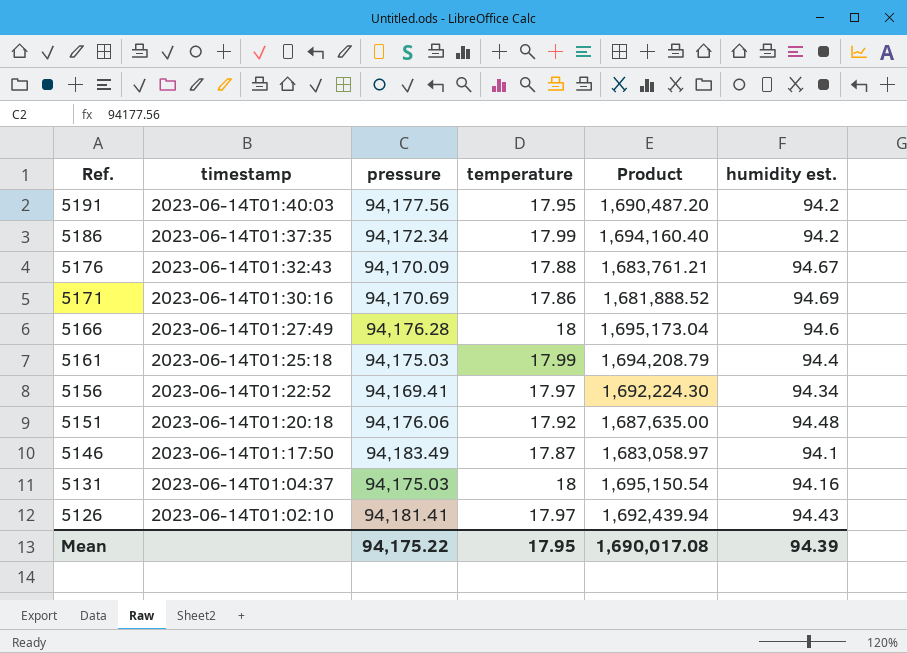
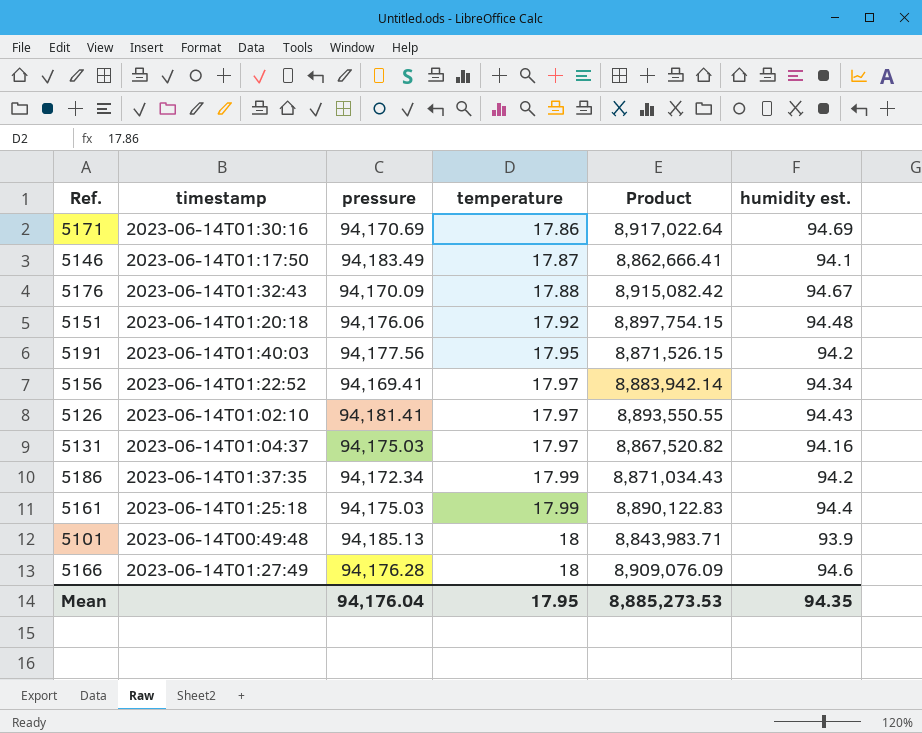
row order: Ref. descending -> temperature ascending
column Product | formula: [pressure] * [temperature] -> [pressure] * [humidity est.]
5131 | temperature: 18 -> 17.97
row 5101: none -> 2023-06-14T00:49:48 | 94,185.13 | 18 | 8,843,983.71 | 93.9
Mean | pressure: 94,175.22 -> 94,176.04
Mean | Product: 1,690,017.08 -> 8,885,273.53
Mean | humidity est.: 94.39 -> 94.35

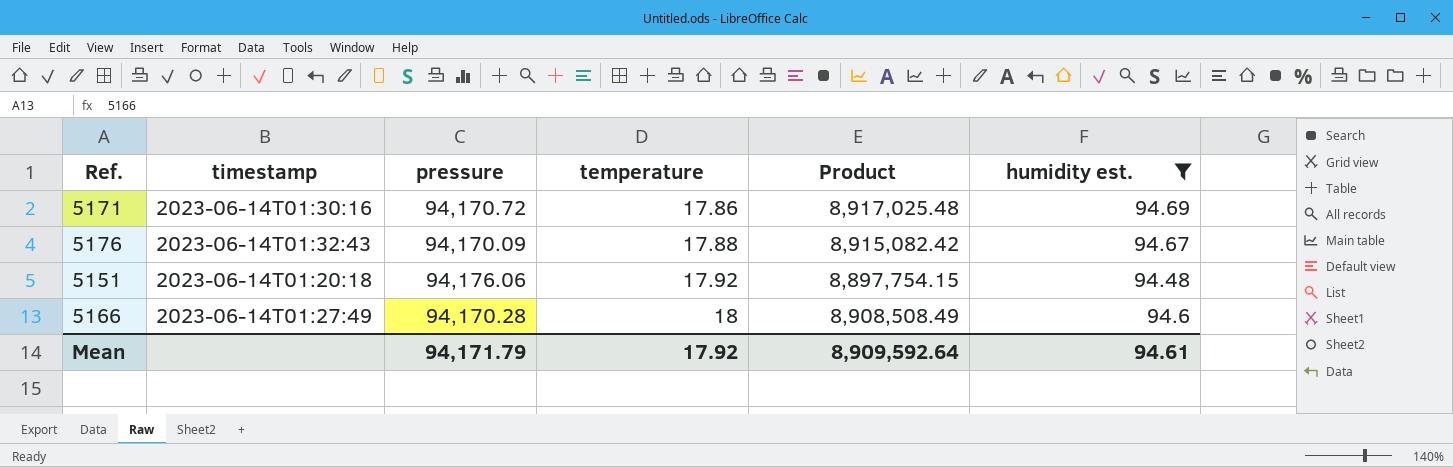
filter: none -> humidity est. >= 94.48
5171 | pressure: 94,170.69 -> 94,170.72
5171 | Product: 8,917,022.64 -> 8,917,025.48
5166 | pressure: 94,176.28 -> 94,170.28
5166 | Product: 8,909,076.09 -> 8,908,508.49
Mean | pressure: 94,176.04 -> 94,171.79
Mean | temperature: 17.95 -> 17.92
Mean | Product: 8,885,273.53 -> 8,909,592.64
Mean | humidity est.: 94.35 -> 94.61

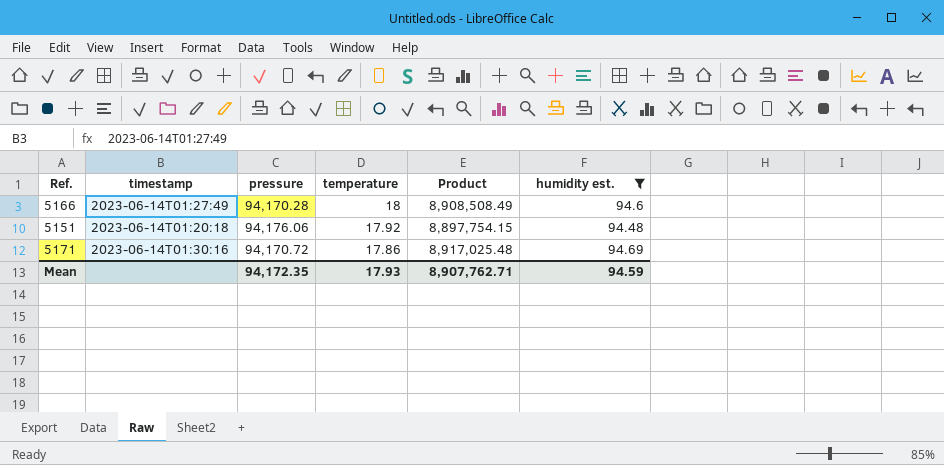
row order: temperature ascending -> temperature descending
row 5176: 2023-06-14T01:32:43 | 94,170.09 | 17.88 | 8,915,082.42 | 94.67 -> none
Mean | pressure: 94,171.79 -> 94,172.35
Mean | temperature: 17.92 -> 17.93
Mean | Product: 8,909,592.64 -> 8,907,762.71
Mean | humidity est.: 94.61 -> 94.59

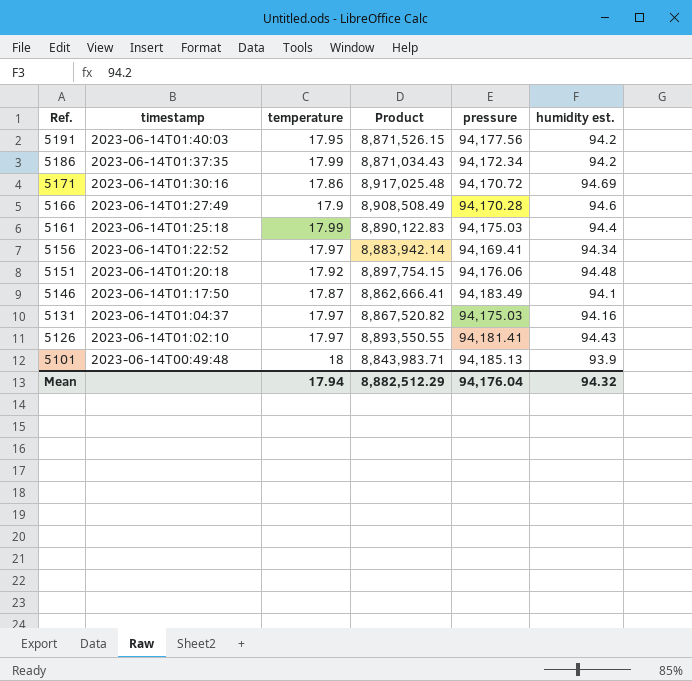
filter: humidity est. >= 94.48 -> none
row order: temperature descending -> Ref. descending
column pressure | position: 3 -> 5
5166 | temperature: 18 -> 17.9
Mean | temperature: 17.93 -> 17.94
Mean | Product: 8,907,762.71 -> 8,882,512.29
Mean | pressure: 94,172.35 -> 94,176.04
Mean | humidity est.: 94.59 -> 94.32

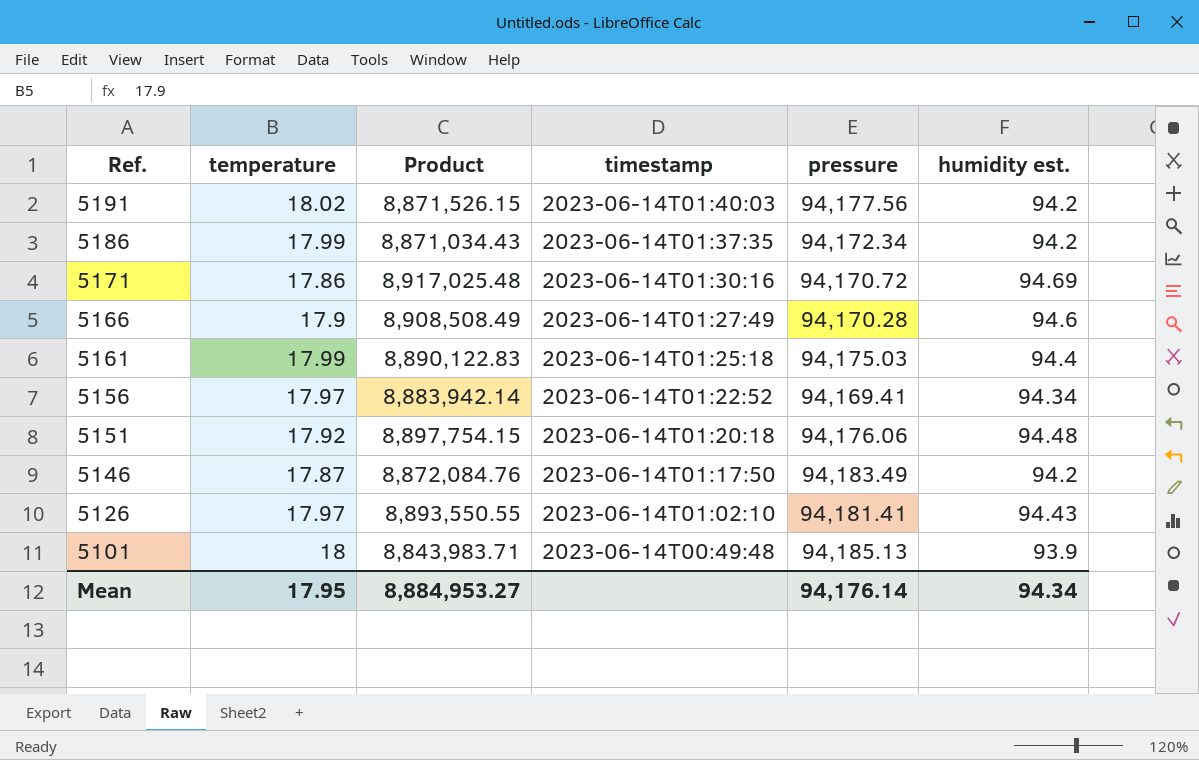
column timestamp | position: 2 -> 4
row 5131: 2023-06-14T01:04:37 | 17.97 | 8,867,520.82 | 94,175.03 | 94.16 -> none
5191 | temperature: 17.95 -> 18.02
5146 | Product: 8,862,666.41 -> 8,872,084.76
5146 | humidity est.: 94.1 -> 94.2
Mean | temperature: 17.94 -> 17.95
Mean | Product: 8,882,512.29 -> 8,884,953.27
Mean | pressure: 94,176.04 -> 94,176.14
Mean | humidity est.: 94.32 -> 94.34

